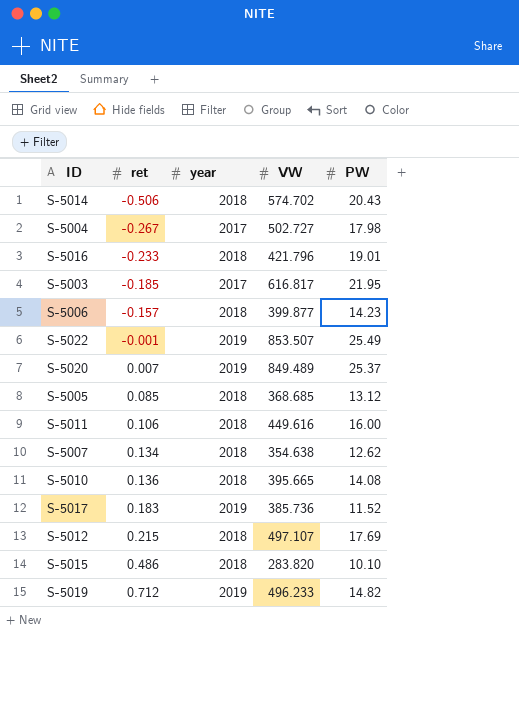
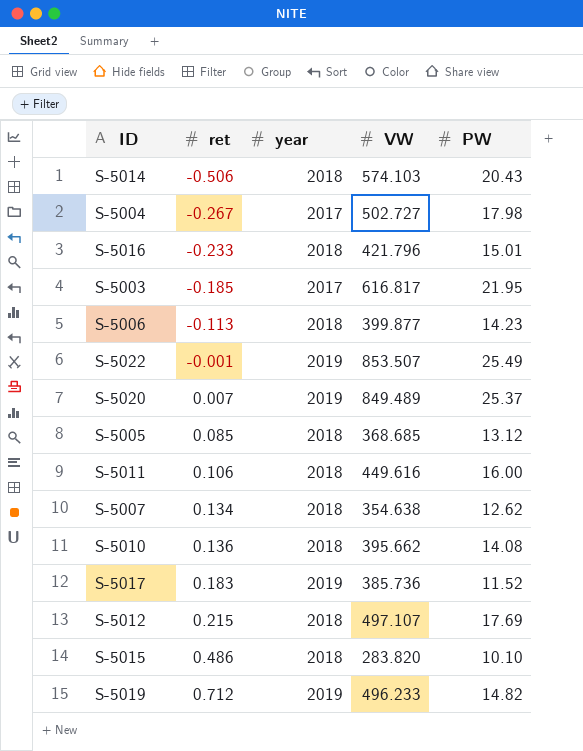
S-5014 | VW: 574.702 -> 574.103
S-5016 | PW: 19.01 -> 15.01
S-5006 | ret: -0.157 -> -0.113
S-5010 | VW: 395.665 -> 395.662

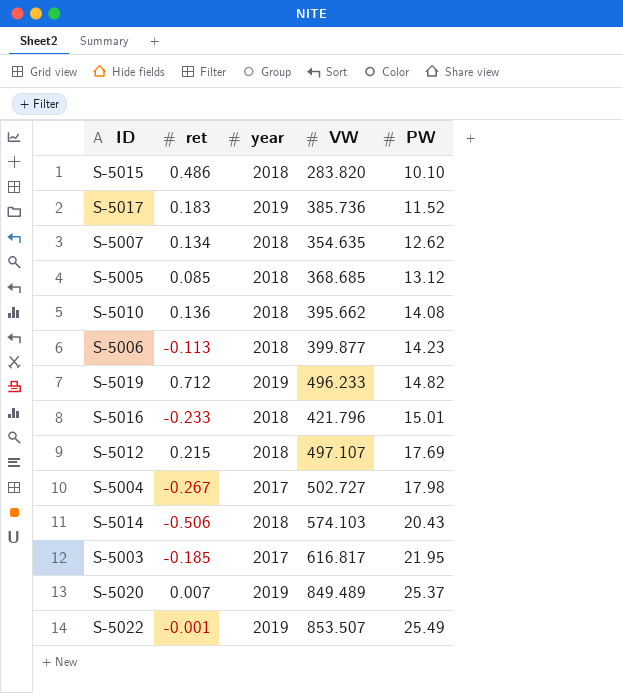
row order: ret ascending -> PW ascending
row S-5011: 0.106 | 2018 | 449.616 | 16.00 -> none
S-5007 | VW: 354.638 -> 354.635

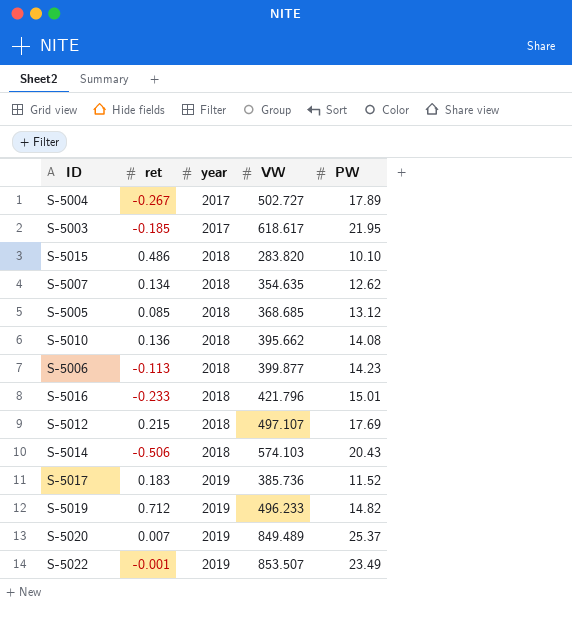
row order: PW ascending -> year ascending
S-5004 | PW: 17.98 -> 17.89
S-5003 | VW: 616.817 -> 618.617
S-5022 | PW: 25.49 -> 23.49

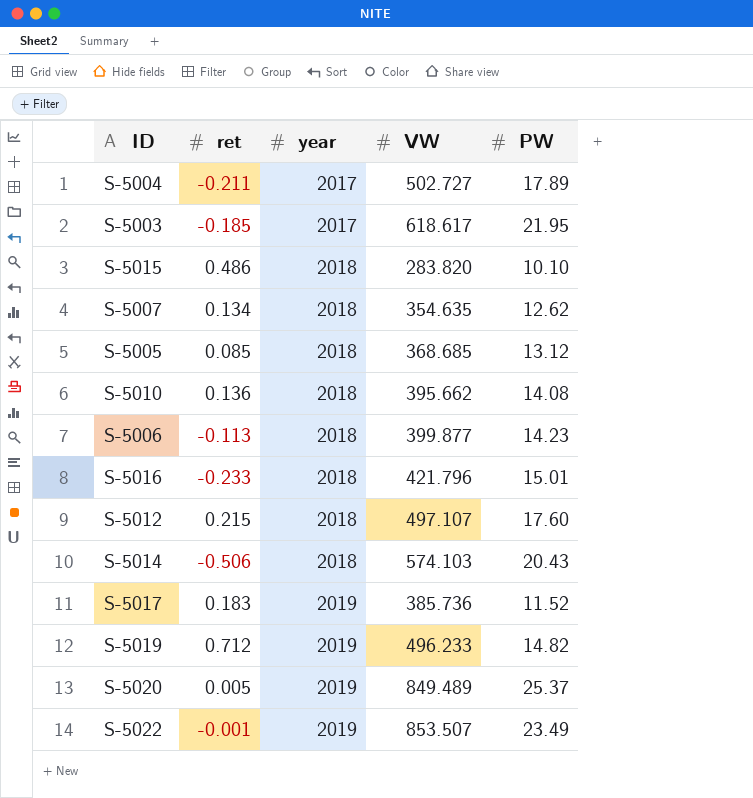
S-5004 | ret: -0.267 -> -0.211
S-5012 | PW: 17.69 -> 17.60
S-5020 | ret: 0.007 -> 0.005

